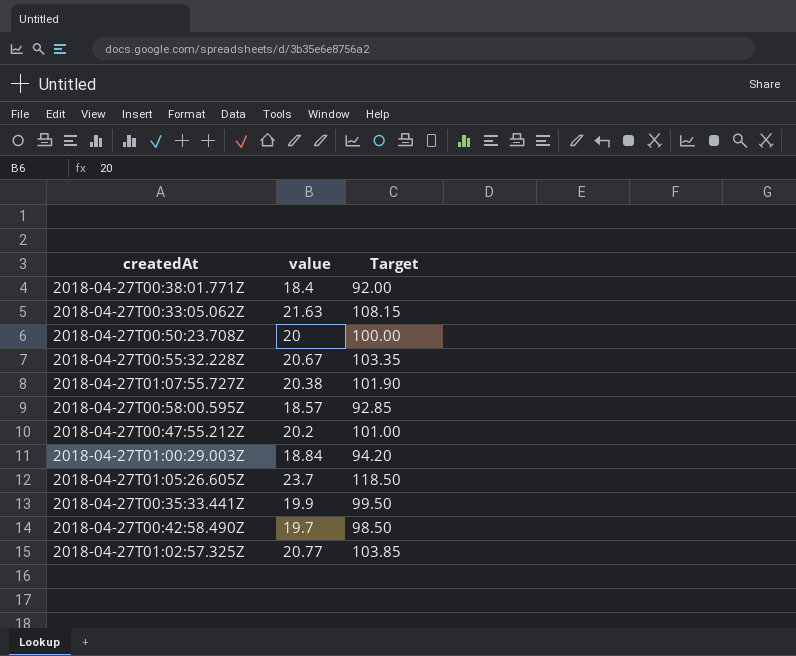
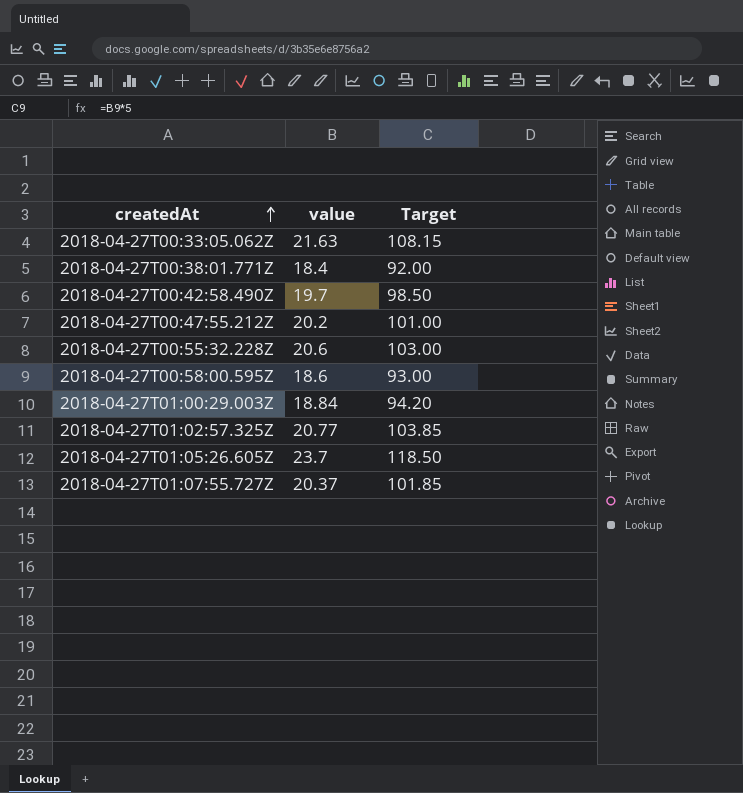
row order: none -> createdAt ascending
row 2018-04-27T00:50:23.708Z: 20 | 100.00 -> none
row 2018-04-27T00:35:33.441Z: 19.9 | 99.50 -> none
2018-04-27T00:55:32.228Z | value: 20.67 -> 20.6
2018-04-27T00:55:32.228Z | Target: 103.35 -> 103.00
2018-04-27T00:58:00.595Z | value: 18.57 -> 18.6
2018-04-27T00:58:00.595Z | Target: 92.85 -> 93.00
2018-04-27T01:07:55.727Z | value: 20.38 -> 20.37
2018-04-27T01:07:55.727Z | Target: 101.90 -> 101.85

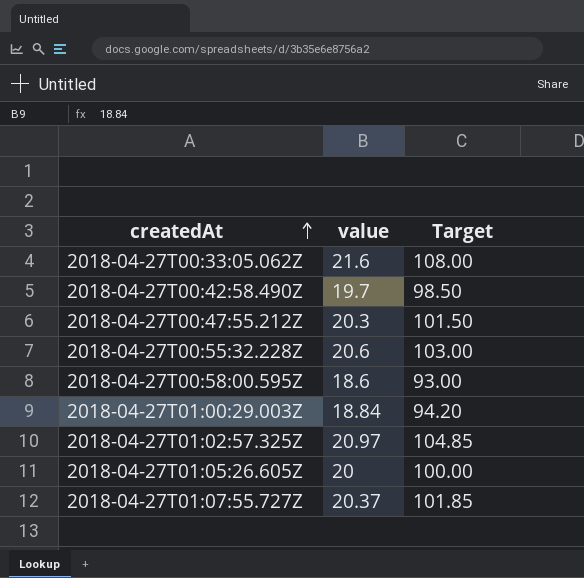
row 2018-04-27T00:38:01.771Z: 18.4 | 92.00 -> none
2018-04-27T00:33:05.062Z | value: 21.63 -> 21.6
2018-04-27T00:33:05.062Z | Target: 108.15 -> 108.00
2018-04-27T00:47:55.212Z | value: 20.2 -> 20.3
2018-04-27T00:47:55.212Z | Target: 101.00 -> 101.50
2018-04-27T01:02:57.325Z | value: 20.77 -> 20.97
2018-04-27T01:02:57.325Z | Target: 103.85 -> 104.85
2018-04-27T01:05:26.605Z | value: 23.7 -> 20
2018-04-27T01:05:26.605Z | Target: 118.50 -> 100.00

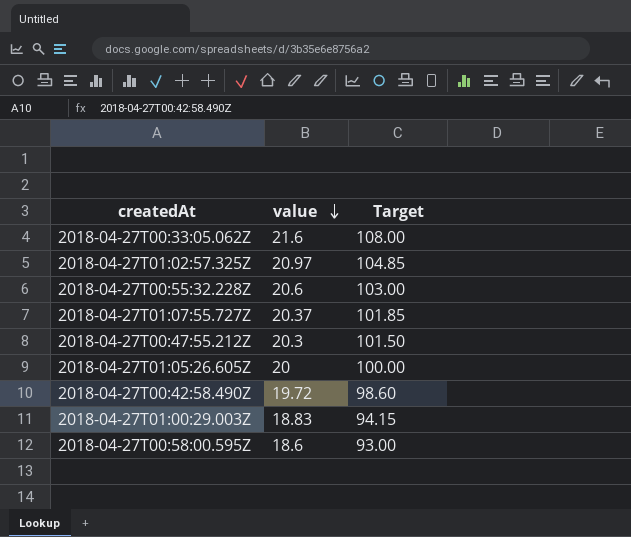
row order: createdAt ascending -> value descending
2018-04-27T00:42:58.490Z | value: 19.7 -> 19.72
2018-04-27T00:42:58.490Z | Target: 98.50 -> 98.60
2018-04-27T01:00:29.003Z | value: 18.84 -> 18.83
2018-04-27T01:00:29.003Z | Target: 94.20 -> 94.15

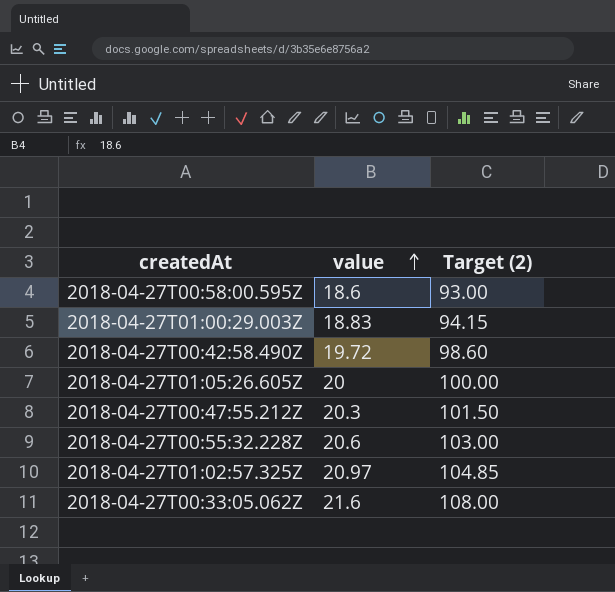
row order: value descending -> value ascending
column name: Target -> Target (2)
row 2018-04-27T01:07:55.727Z: 20.37 | 101.85 -> none

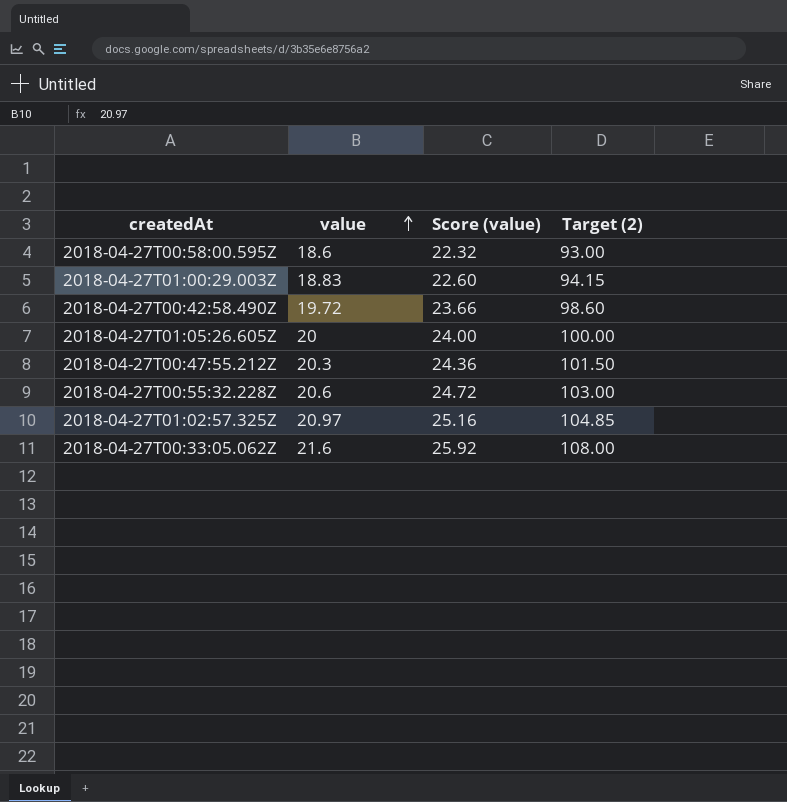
column Score (value) | formula: none -> [value] * 1.2

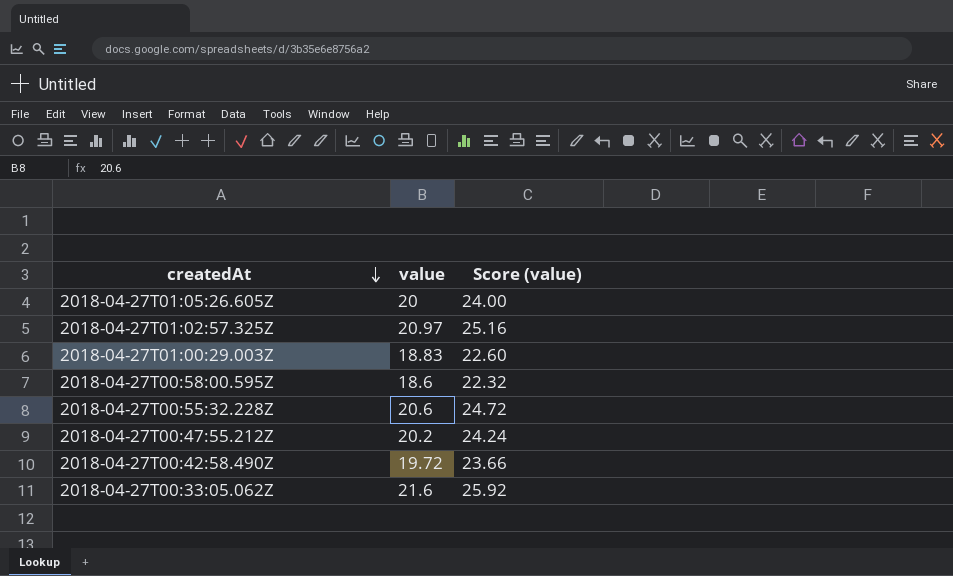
row order: value ascending -> createdAt descending
column Target (2) | formula: [value] * 5 -> none
2018-04-27T00:47:55.212Z | value: 20.3 -> 20.2
2018-04-27T00:47:55.212Z | Score (value): 24.36 -> 24.24

